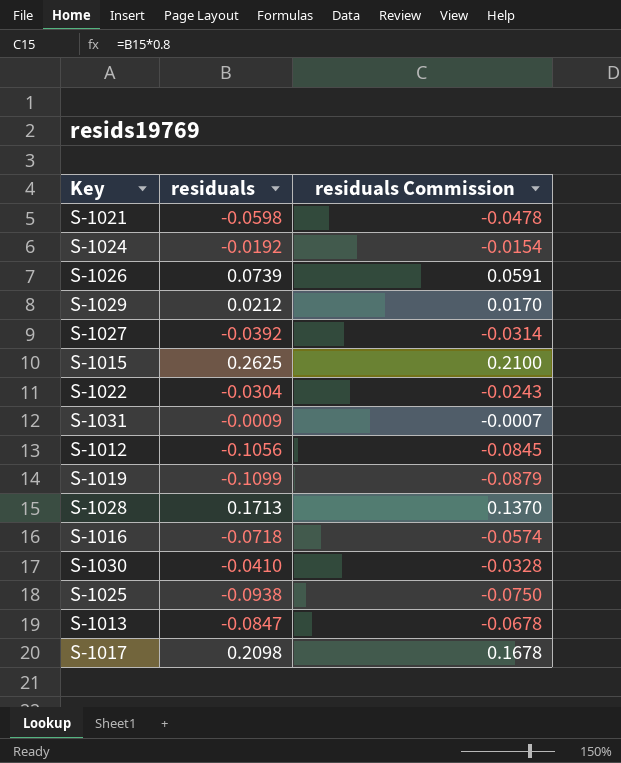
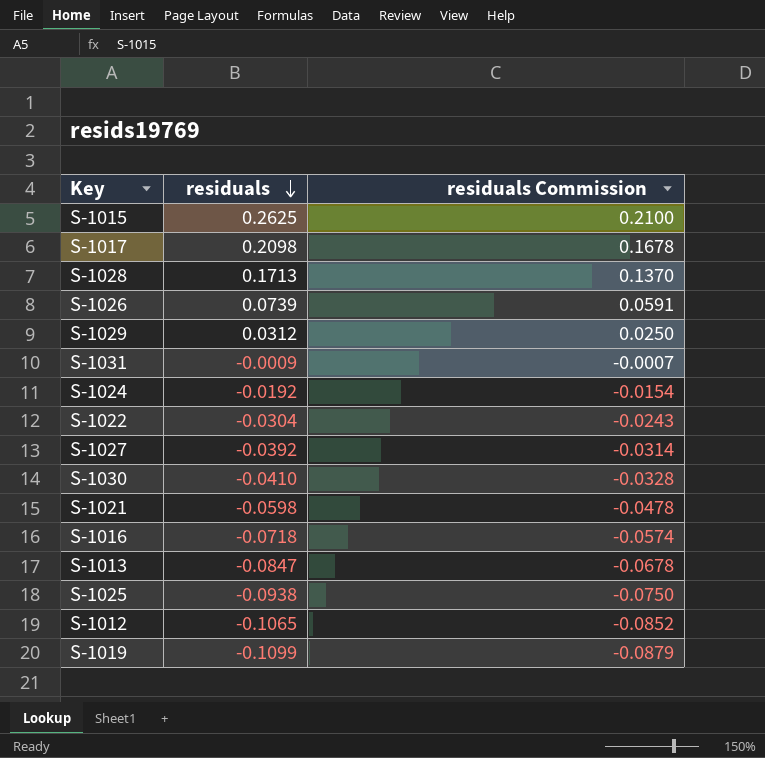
row order: none -> residuals descending
S-1029 | residuals: 0.0212 -> 0.0312
S-1029 | residuals Commission: 0.0170 -> 0.0250
S-1012 | residuals: -0.1056 -> -0.1065
S-1012 | residuals Commission: -0.0845 -> -0.0852

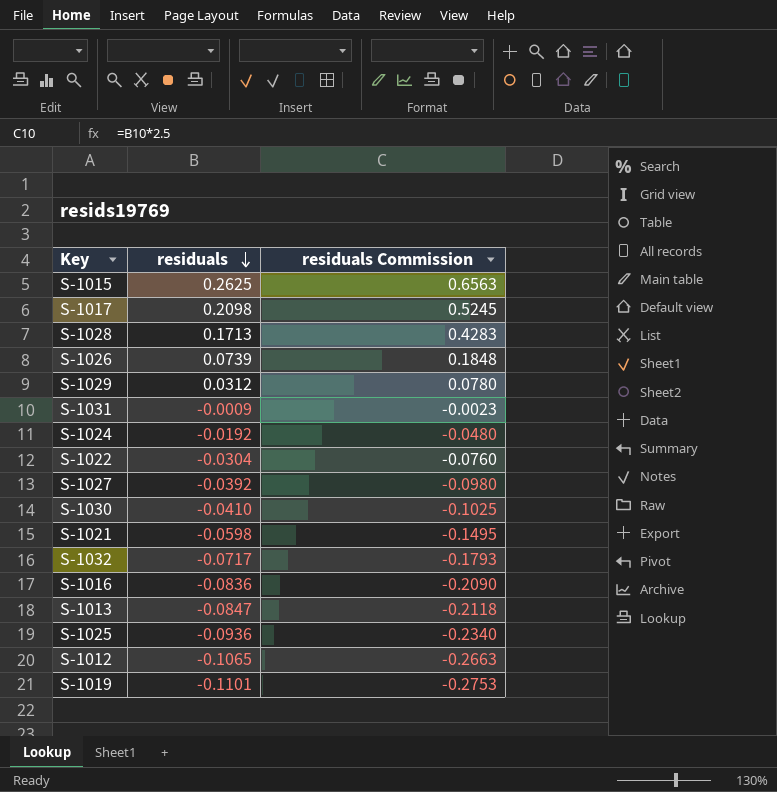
column residuals Commission | formula: [residuals] * 0.8 -> [residuals] * 2.5
row S-1032: none -> -0.0717 | -0.1793
S-1016 | residuals: -0.0718 -> -0.0836
S-1025 | residuals: -0.0938 -> -0.0936
S-1019 | residuals: -0.1099 -> -0.1101

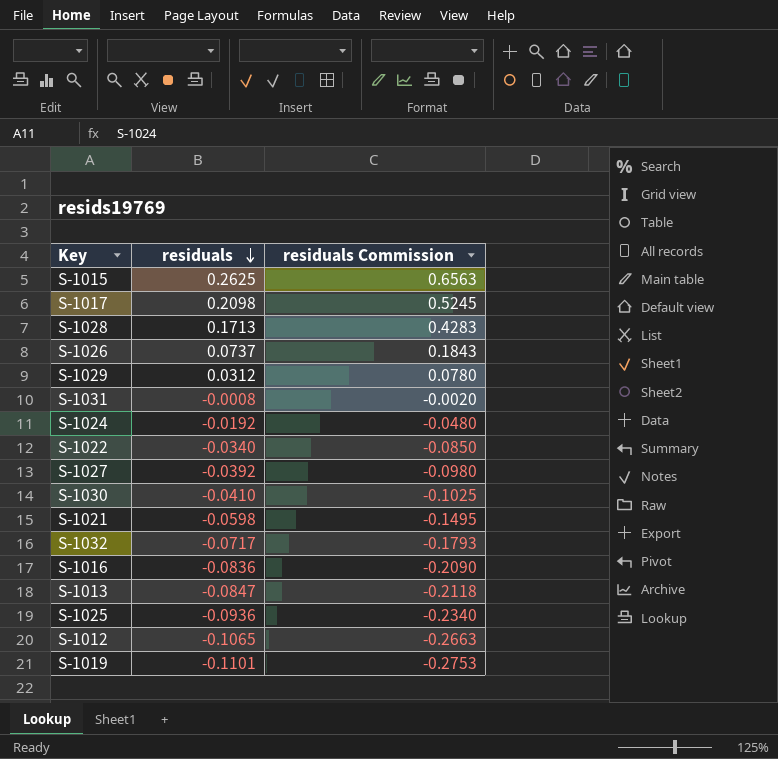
S-1026 | residuals: 0.0739 -> 0.0737
S-1026 | residuals Commission: 0.1848 -> 0.1843
S-1031 | residuals: -0.0009 -> -0.0008
S-1031 | residuals Commission: -0.0023 -> -0.0020
S-1022 | residuals: -0.0304 -> -0.0340
S-1022 | residuals Commission: -0.0760 -> -0.0850

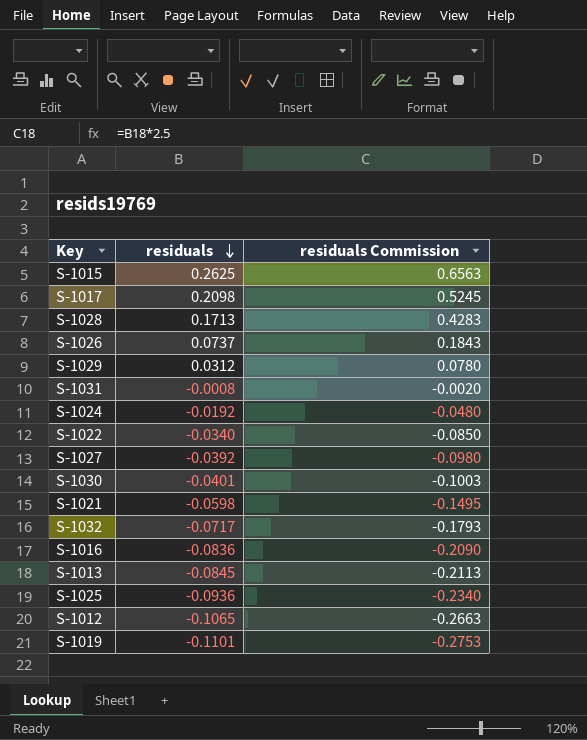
S-1030 | residuals: -0.0410 -> -0.0401
S-1030 | residuals Commission: -0.1025 -> -0.1003
S-1013 | residuals: -0.0847 -> -0.0845
S-1013 | residuals Commission: -0.2118 -> -0.2113

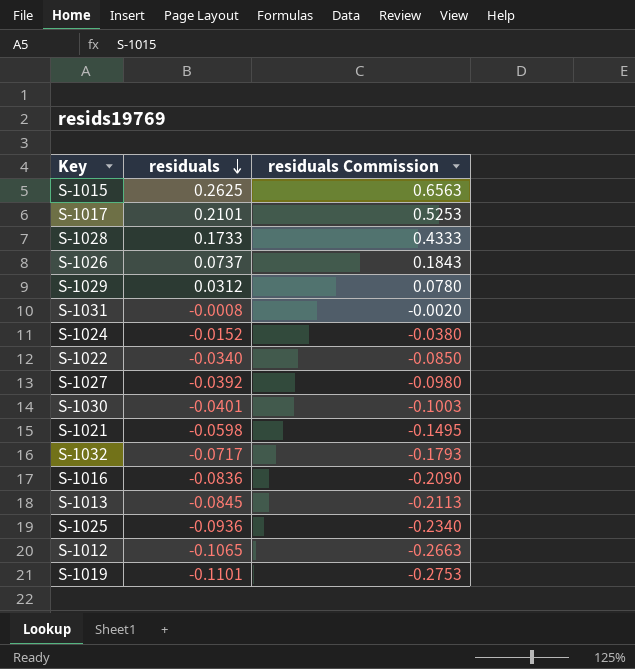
S-1017 | residuals: 0.2098 -> 0.2101
S-1017 | residuals Commission: 0.5245 -> 0.5253
S-1028 | residuals: 0.1713 -> 0.1733
S-1028 | residuals Commission: 0.4283 -> 0.4333
S-1024 | residuals: -0.0192 -> -0.0152
S-1024 | residuals Commission: -0.0480 -> -0.0380

